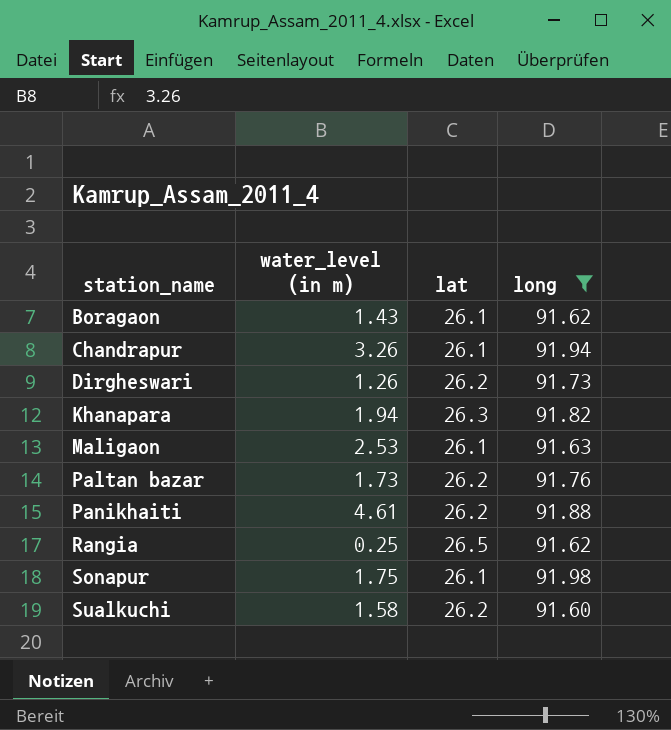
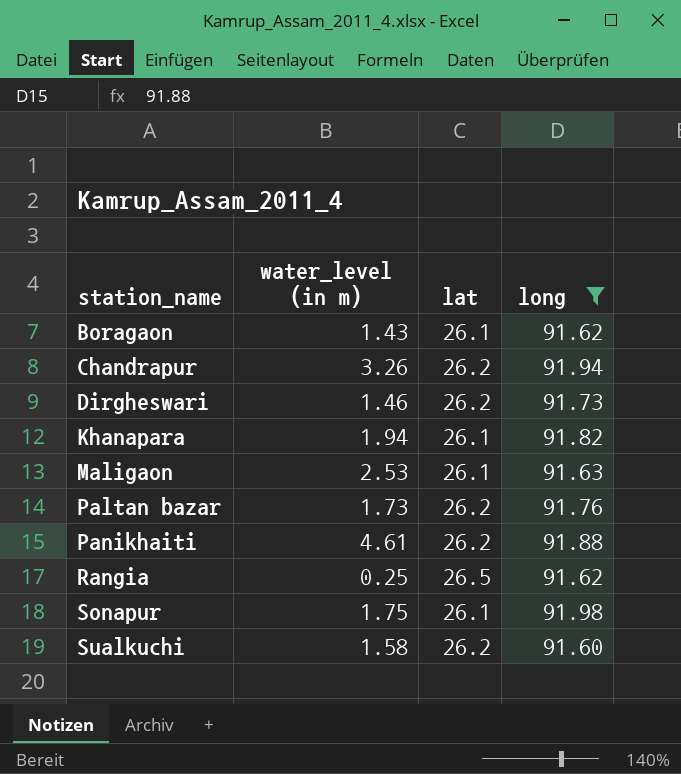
Chandrapur | lat: 26.1 -> 26.2
Dirgheswari | water_level (in m): 1.26 -> 1.46
Khanapara | lat: 26.3 -> 26.1

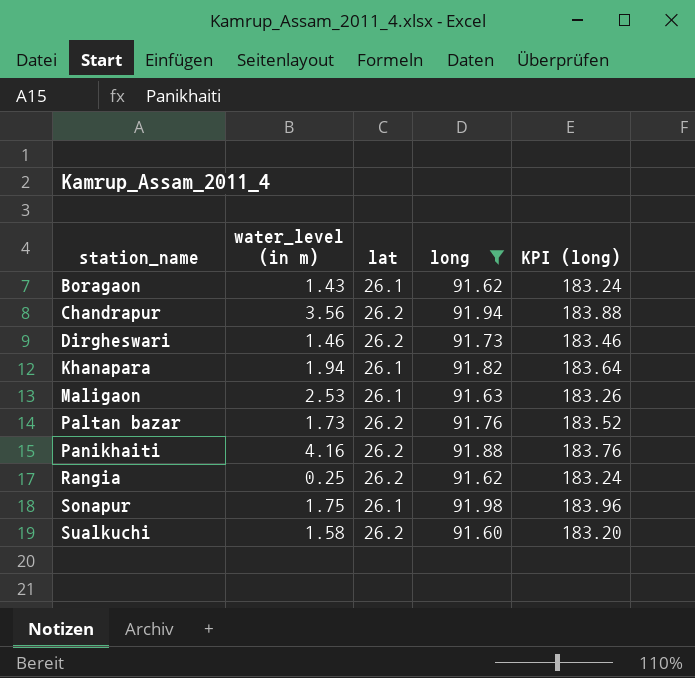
column KPI (long) | formula: none -> [long] * 2
Chandrapur | water_level (in m): 3.26 -> 3.56
Panikhaiti | water_level (in m): 4.61 -> 4.16
Rangia | lat: 26.5 -> 26.2

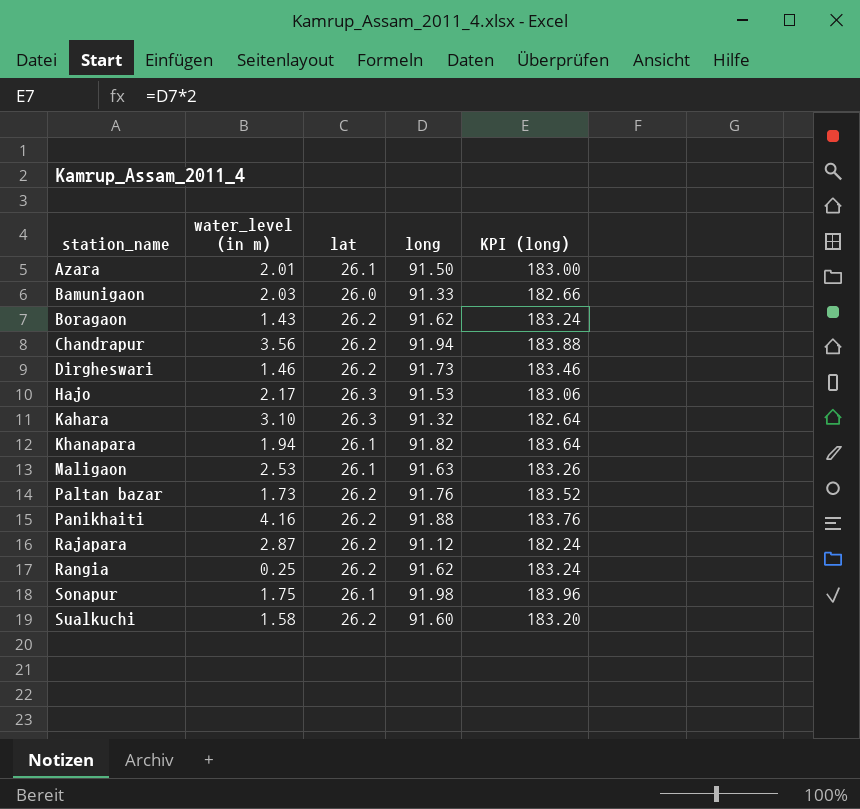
filter: long >= 91.60 -> none
Boragaon | lat: 26.1 -> 26.2

